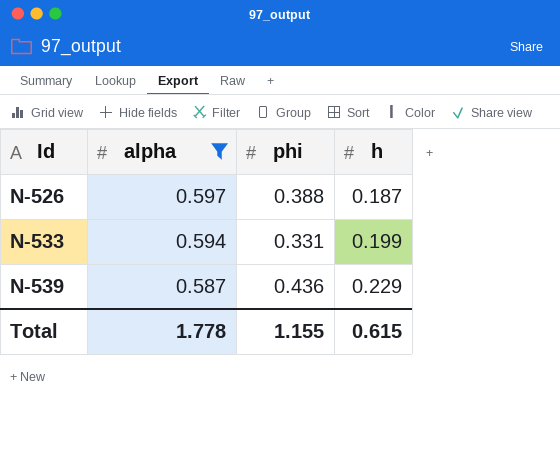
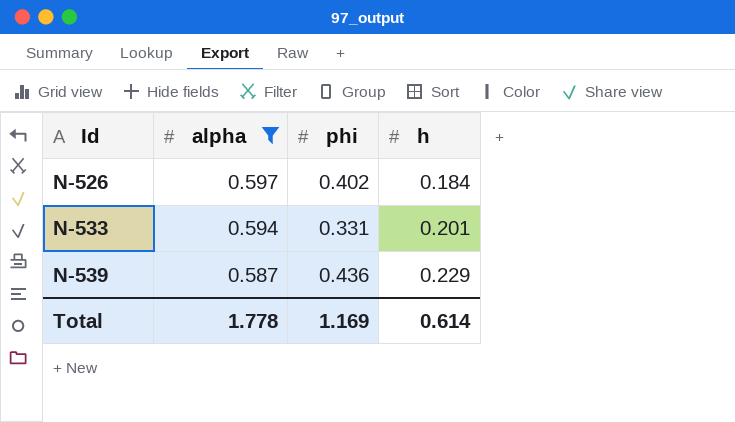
N-526 | phi: 0.388 -> 0.402
N-526 | h: 0.187 -> 0.184
N-533 | h: 0.199 -> 0.201
Total | phi: 1.155 -> 1.169
Total | h: 0.615 -> 0.614

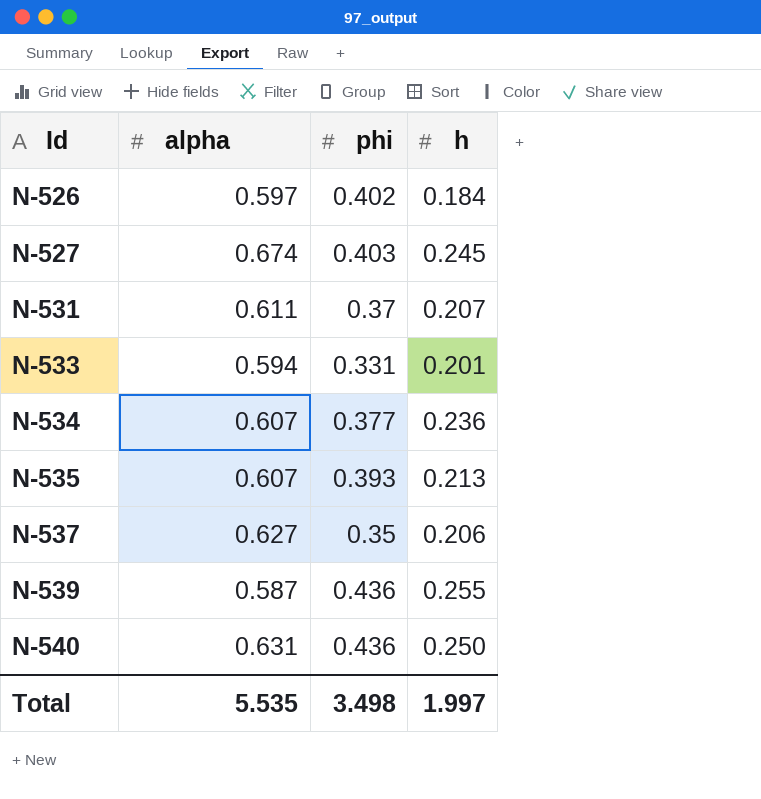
filter: alpha <= 0.597 -> none
N-539 | h: 0.229 -> 0.255
Total | alpha: 1.778 -> 5.535
Total | phi: 1.169 -> 3.498
Total | h: 0.614 -> 1.997

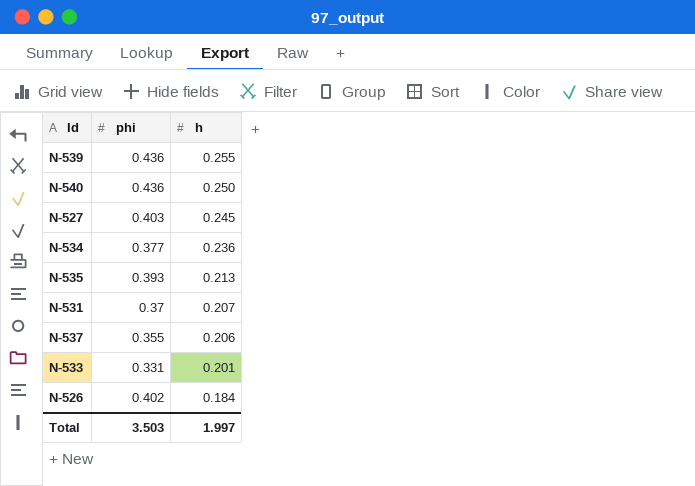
row order: Id ascending -> h descending
column alpha | position: 2 -> none
N-537 | phi: 0.35 -> 0.355
Total | phi: 3.498 -> 3.503

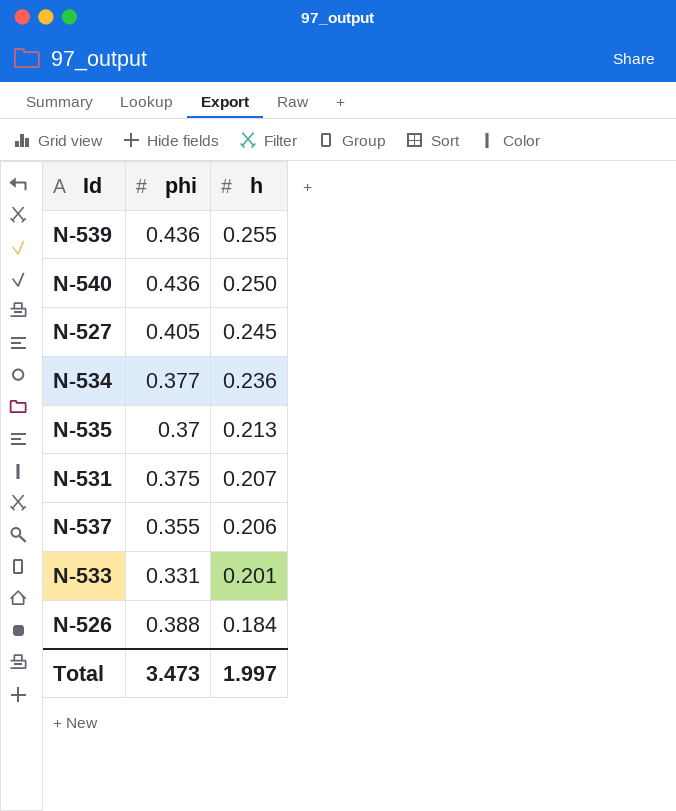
N-527 | phi: 0.403 -> 0.405
N-535 | phi: 0.393 -> 0.37
N-531 | phi: 0.37 -> 0.375
N-526 | phi: 0.402 -> 0.388
Total | phi: 3.503 -> 3.473

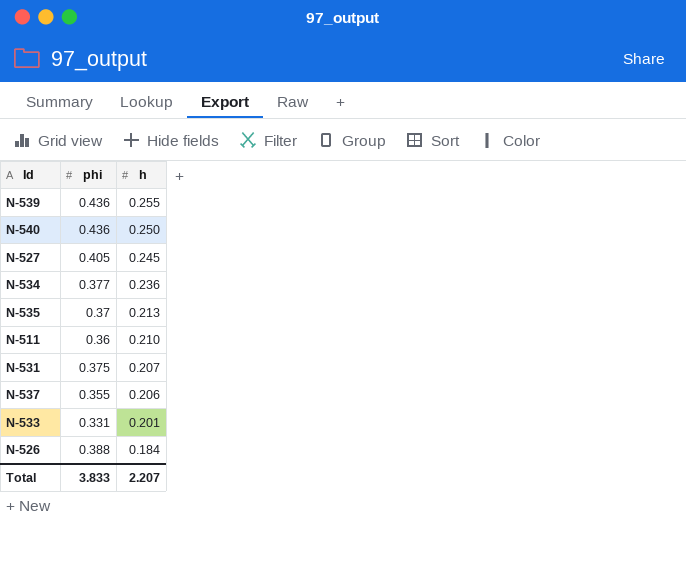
row N-511: none -> 0.36 | 0.210
Total | phi: 3.473 -> 3.833
Total | h: 1.997 -> 2.207

